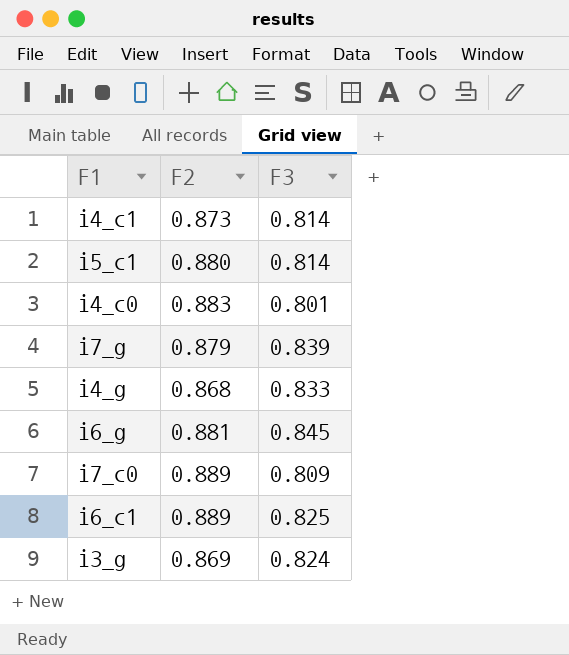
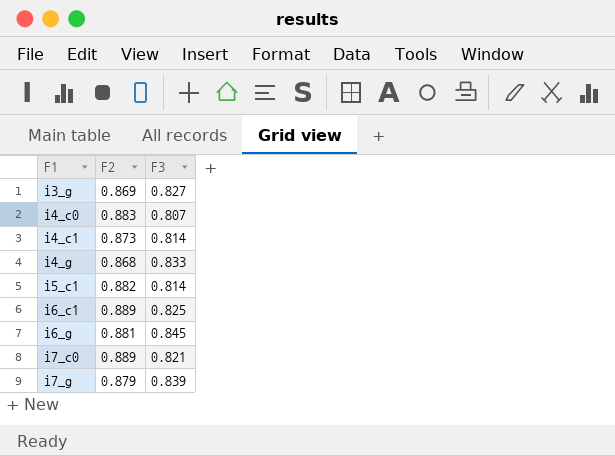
row order: none -> F1 ascending
i3_g | F3: 0.824 -> 0.827
i4_c0 | F3: 0.801 -> 0.807
i5_c1 | F2: 0.880 -> 0.882
i7_c0 | F3: 0.809 -> 0.821

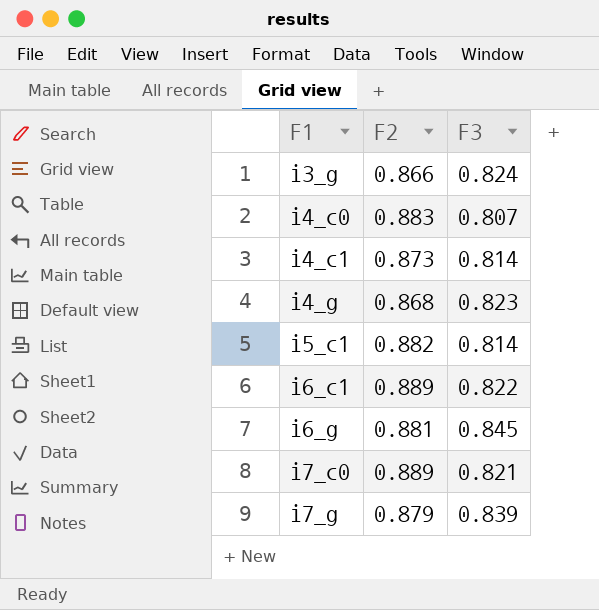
i3_g | F2: 0.869 -> 0.866
i3_g | F3: 0.827 -> 0.824
i4_g | F3: 0.833 -> 0.823
i6_c1 | F3: 0.825 -> 0.822

